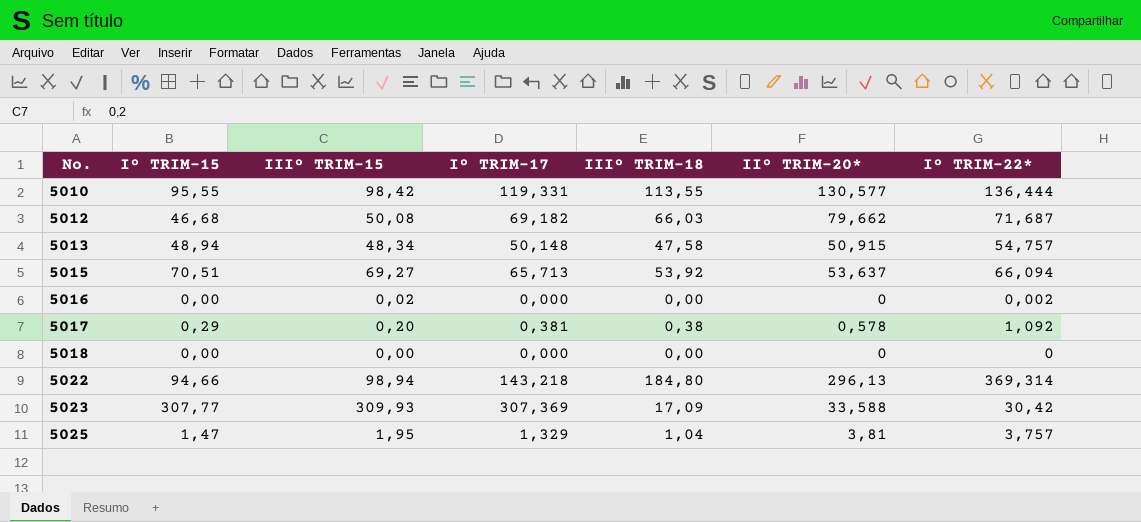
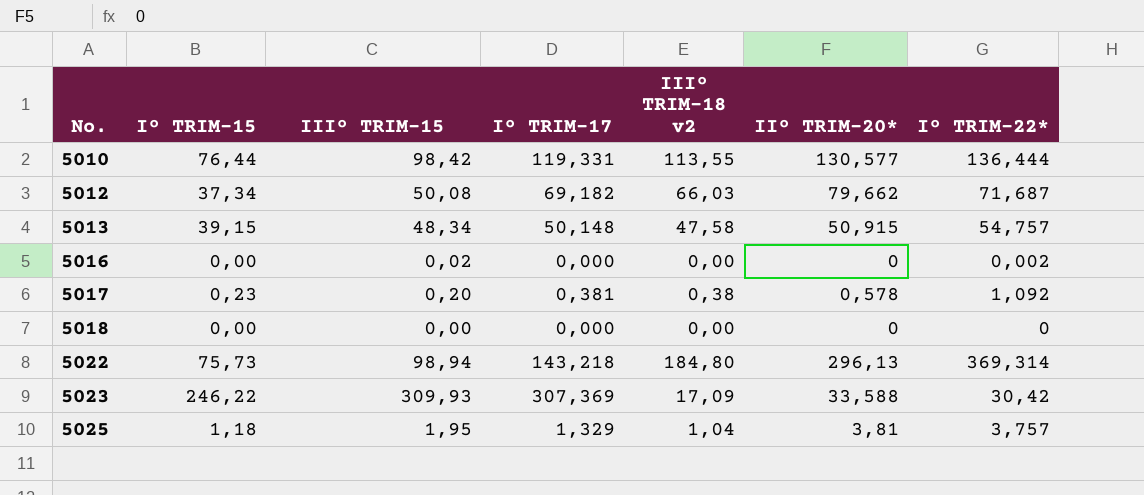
column name: IIIº TRIM-18 -> IIIº TRIM-18 v2
row 5015: 70,51 | 69,27 | 65,713 | 53,92 | 53,637 | 66,094 -> none
5010 | Iº TRIM-15: 95,55 -> 76,44
5012 | Iº TRIM-15: 46,68 -> 37,34
5013 | Iº TRIM-15: 48,94 -> 39,15
5017 | Iº TRIM-15: 0,29 -> 0,23
5022 | Iº TRIM-15: 94,66 -> 75,73
5023 | Iº TRIM-15: 307,77 -> 246,22
5025 | Iº TRIM-15: 1,47 -> 1,18

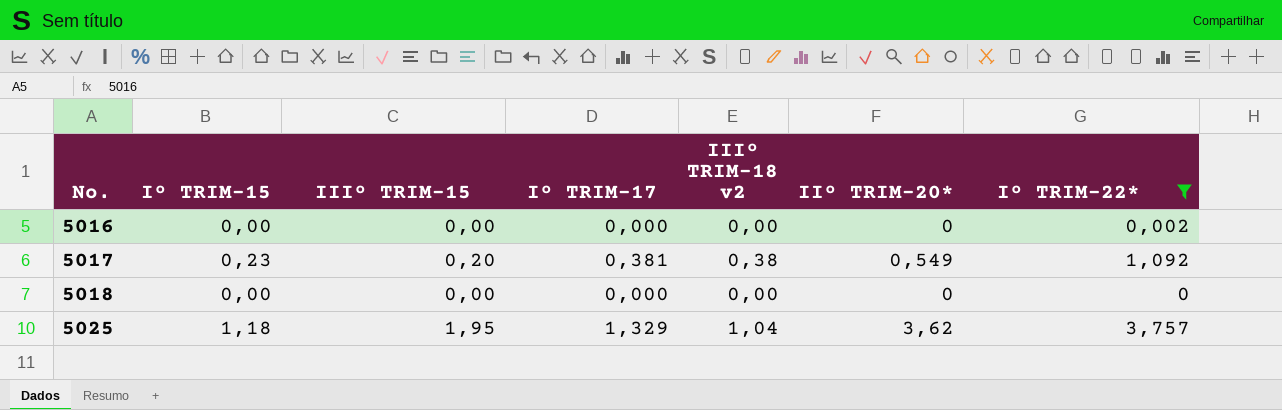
filter: none -> Iº TRIM-22* <= 3,757
5016 | IIIº TRIM-15: 0,02 -> 0,00
5017 | IIº TRIM-20*: 0,578 -> 0,549
5025 | IIº TRIM-20*: 3,81 -> 3,62

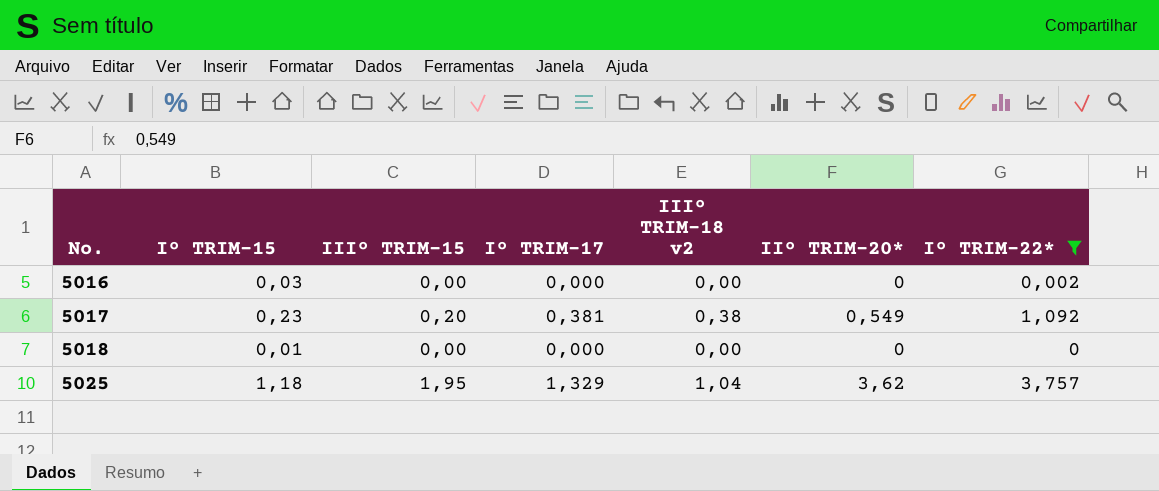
5016 | Iº TRIM-15: 0,00 -> 0,03
5018 | Iº TRIM-15: 0,00 -> 0,01

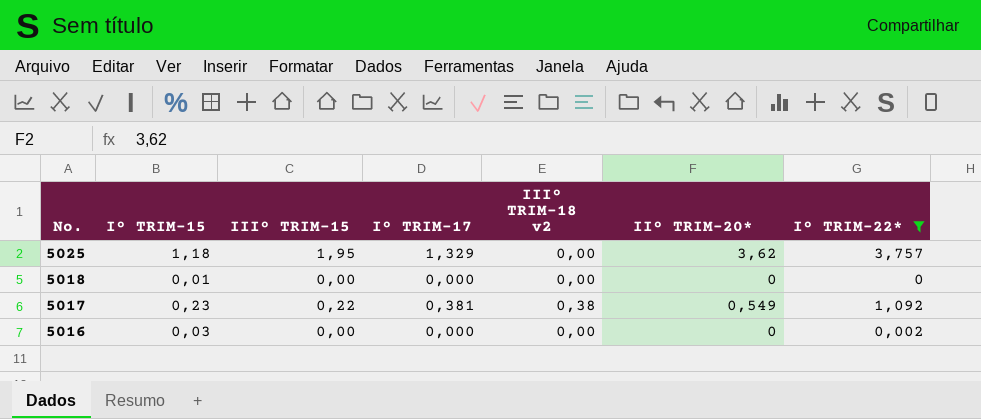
row order: No. ascending -> No. descending
5025 | IIIº TRIM-18 v2: 1,04 -> 0,00
5017 | IIIº TRIM-15: 0,20 -> 0,22

